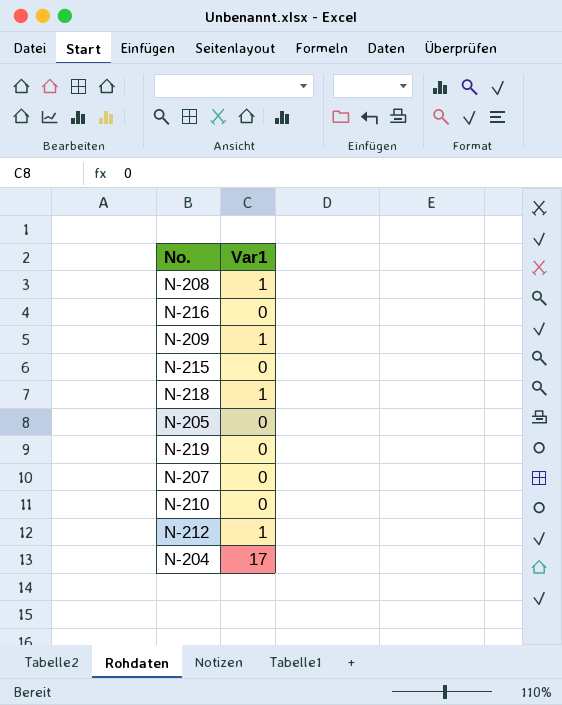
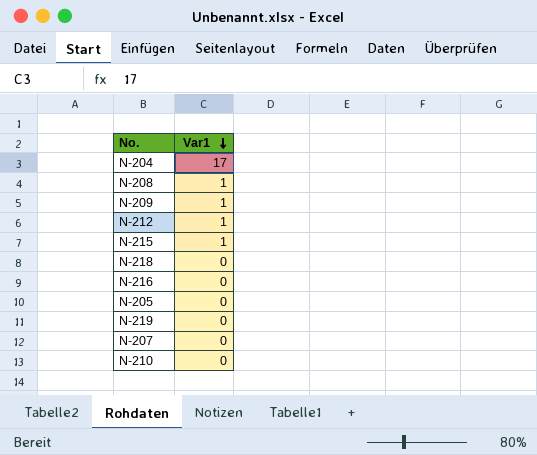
row order: none -> Var1 descending
N-215 | Var1: 0 -> 1
N-218 | Var1: 1 -> 0

